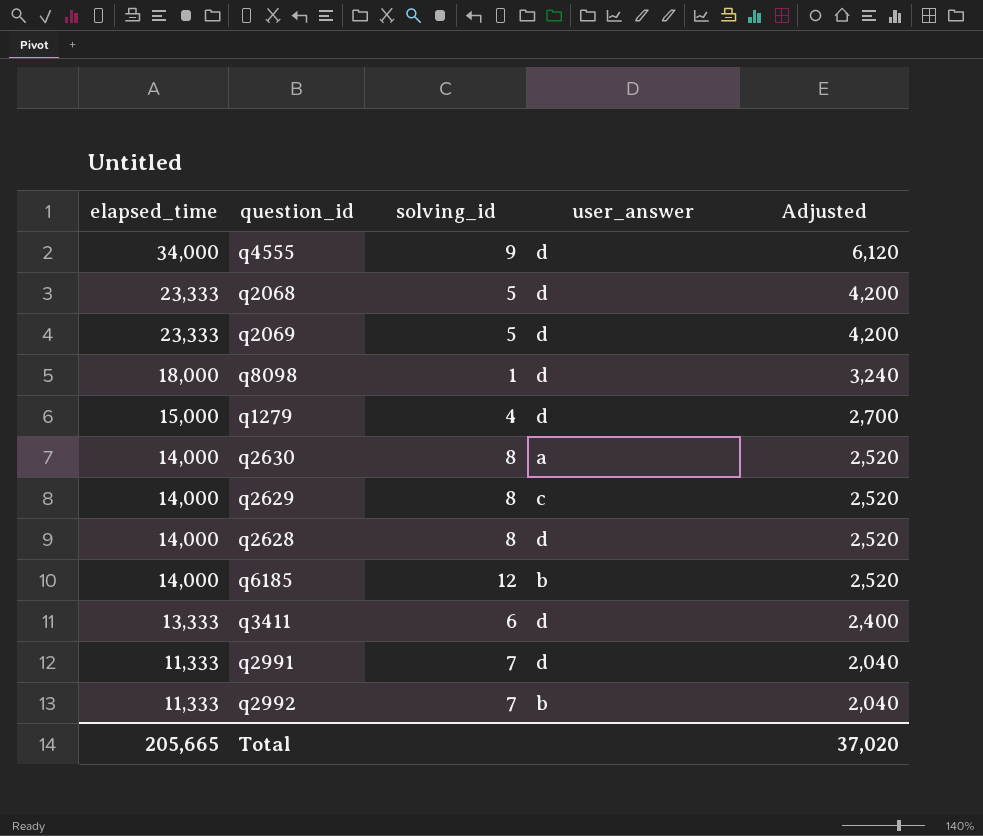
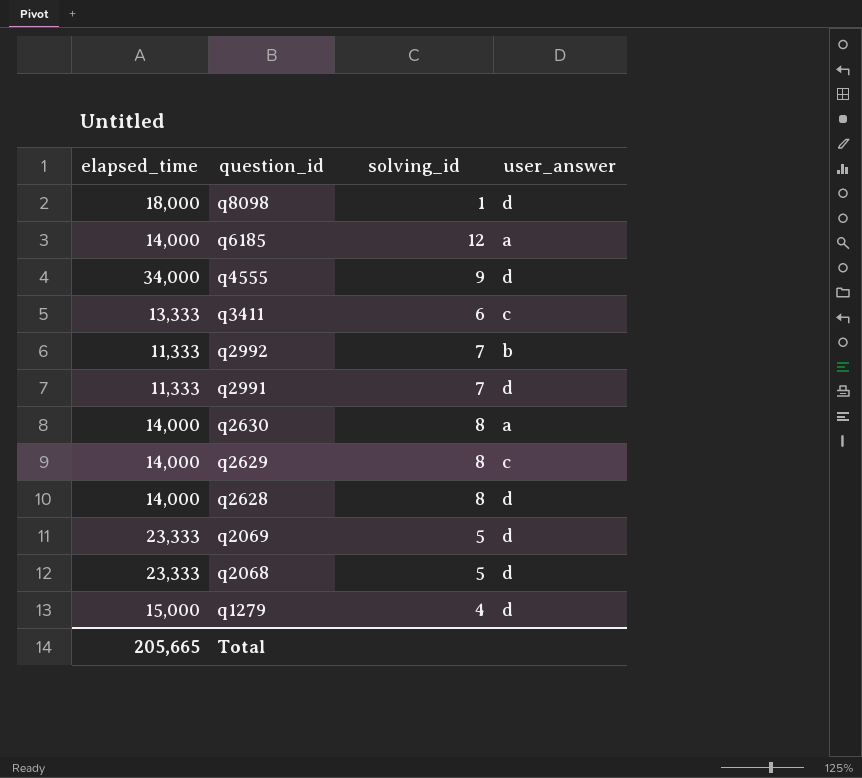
row order: elapsed_time descending -> question_id descending
column Adjusted | formula: [elapsed_time] * 0.18 -> none
q6185 | user_answer: b -> a
q3411 | user_answer: d -> c

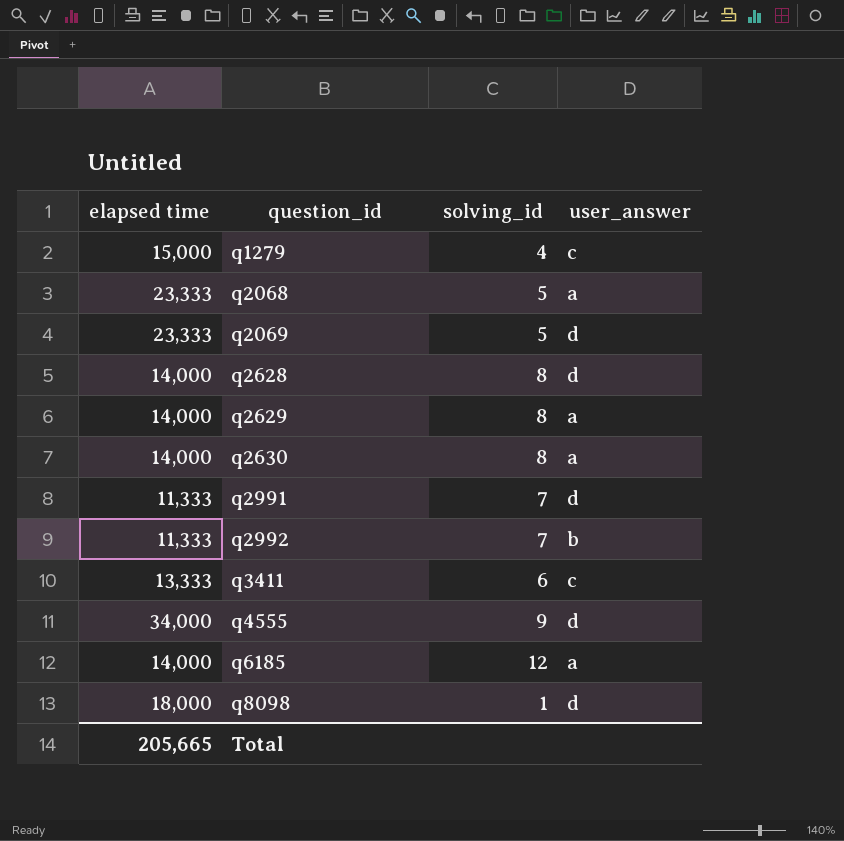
row order: question_id descending -> question_id ascending
column name: elapsed_time -> elapsed time
q1279 | user_answer: d -> c
q2068 | user_answer: d -> a
q2629 | user_answer: c -> a

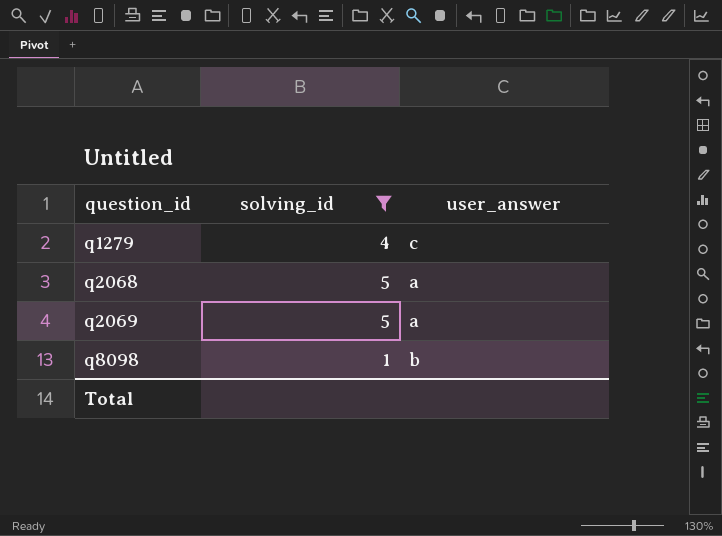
filter: none -> solving_id <= 5
column elapsed time | position: 1 -> none
q2069 | user_answer: d -> a
q8098 | user_answer: d -> b

